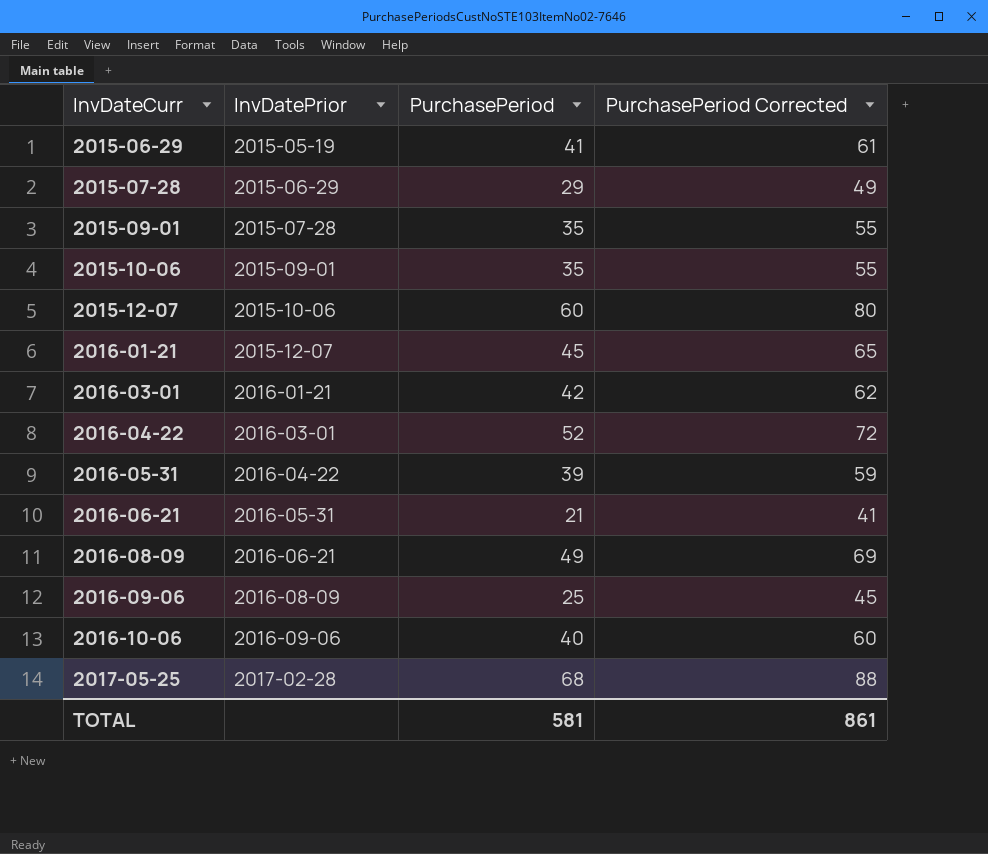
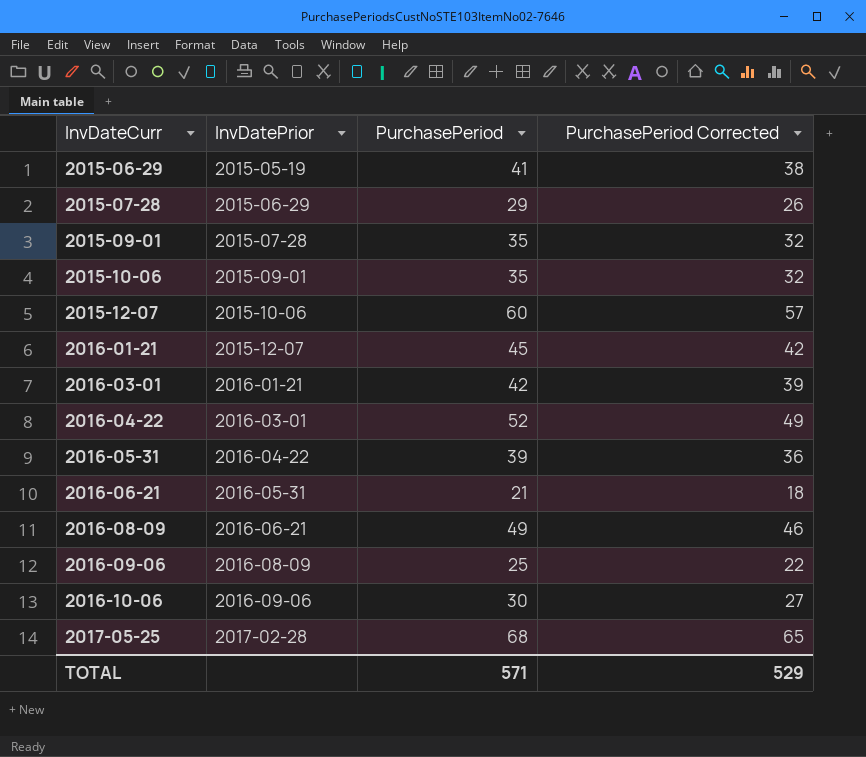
column PurchasePeriod Corrected | formula: [PurchasePeriod] + 20 -> [PurchasePeriod] - 3
2016-10-06 | PurchasePeriod: 40 -> 30
TOTAL | PurchasePeriod: 581 -> 571
TOTAL | PurchasePeriod Corrected: 861 -> 529

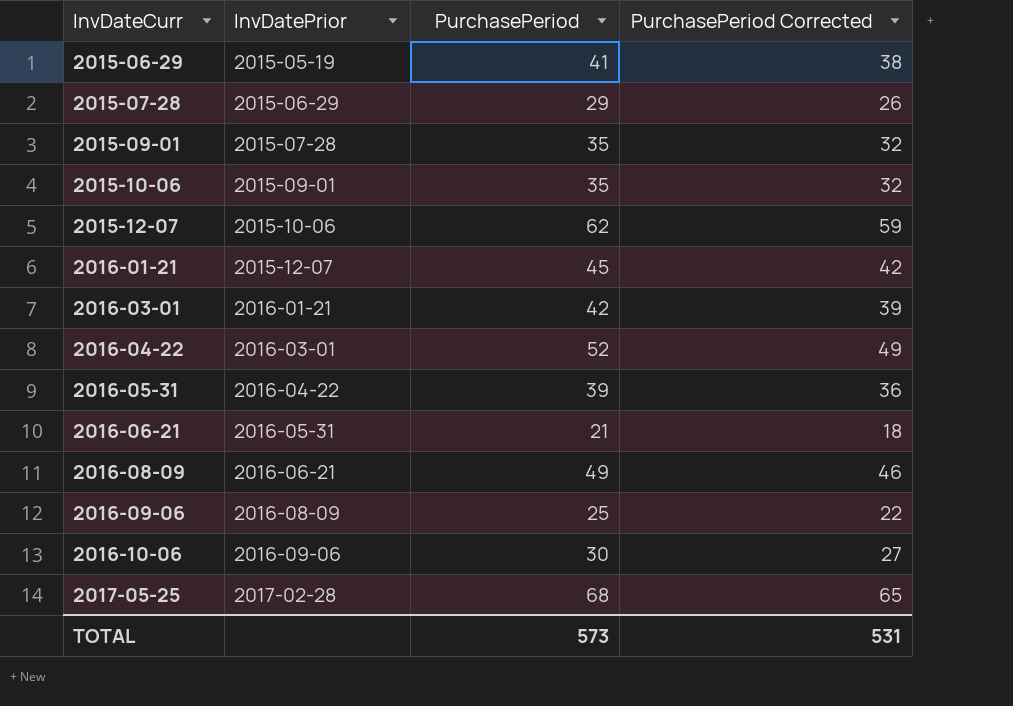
2015-12-07 | PurchasePeriod: 60 -> 62
2015-12-07 | PurchasePeriod Corrected: 57 -> 59
TOTAL | PurchasePeriod: 571 -> 573
TOTAL | PurchasePeriod Corrected: 529 -> 531

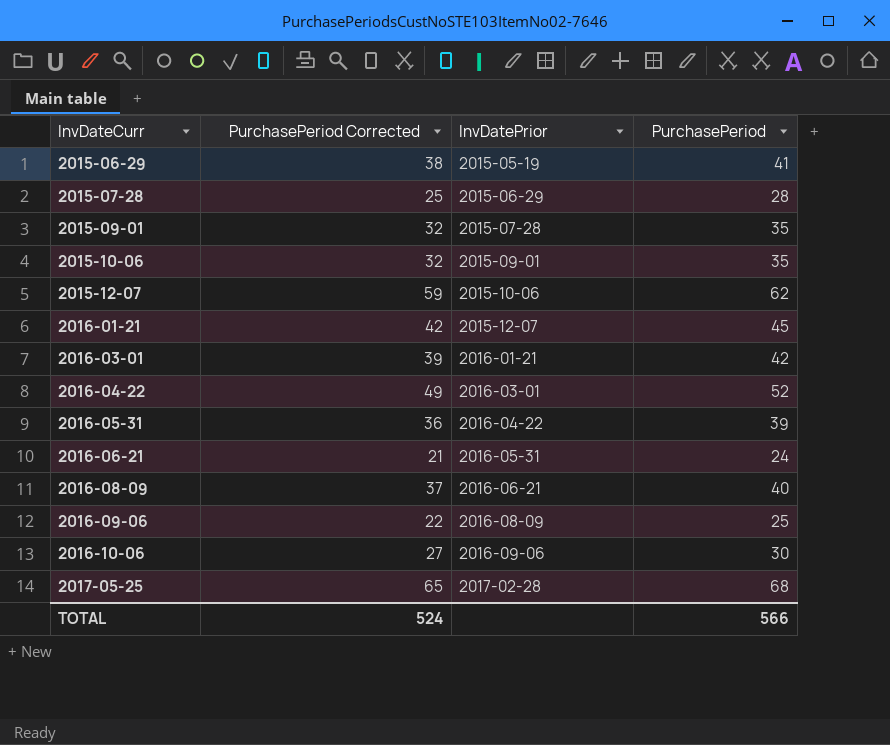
column PurchasePeriod Corrected | position: 4 -> 2
2015-07-28 | PurchasePeriod Corrected: 26 -> 25
2015-07-28 | PurchasePeriod: 29 -> 28
2016-06-21 | PurchasePeriod Corrected: 18 -> 21
2016-06-21 | PurchasePeriod: 21 -> 24
2016-08-09 | PurchasePeriod Corrected: 46 -> 37
2016-08-09 | PurchasePeriod: 49 -> 40
TOTAL | PurchasePeriod Corrected: 531 -> 524
TOTAL | PurchasePeriod: 573 -> 566

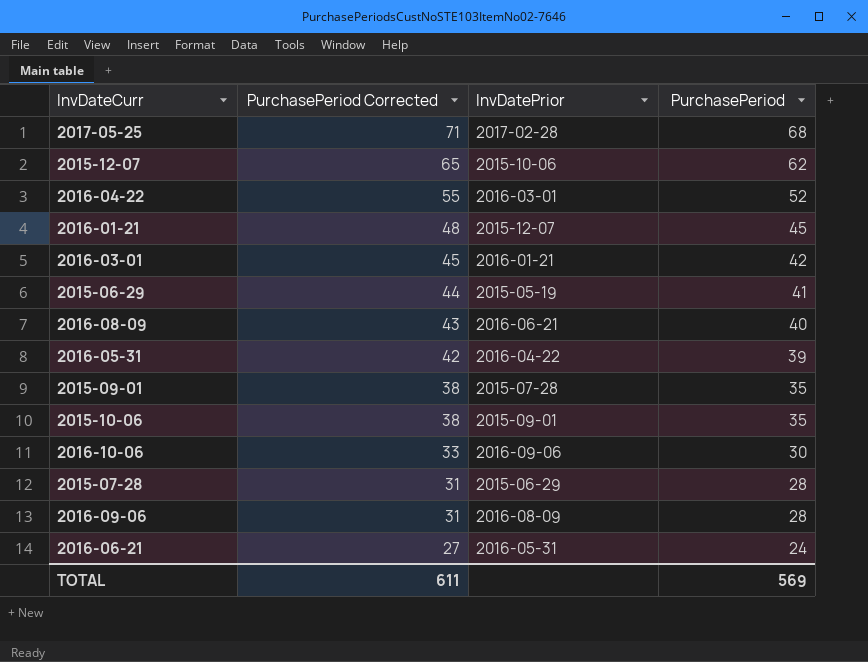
row order: InvDateCurr ascending -> PurchasePeriod Corrected descending
column PurchasePeriod Corrected | formula: [PurchasePeriod] - 3 -> [PurchasePeriod] + 3
2016-09-06 | PurchasePeriod: 25 -> 28
TOTAL | PurchasePeriod Corrected: 524 -> 611
TOTAL | PurchasePeriod: 566 -> 569

